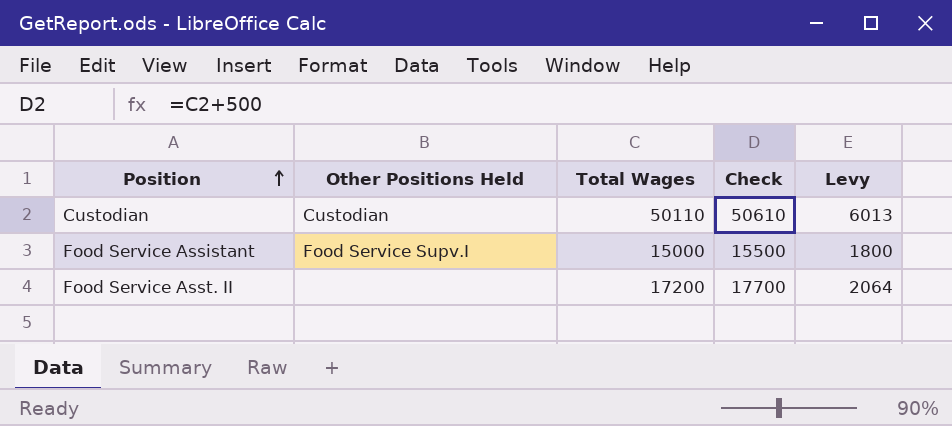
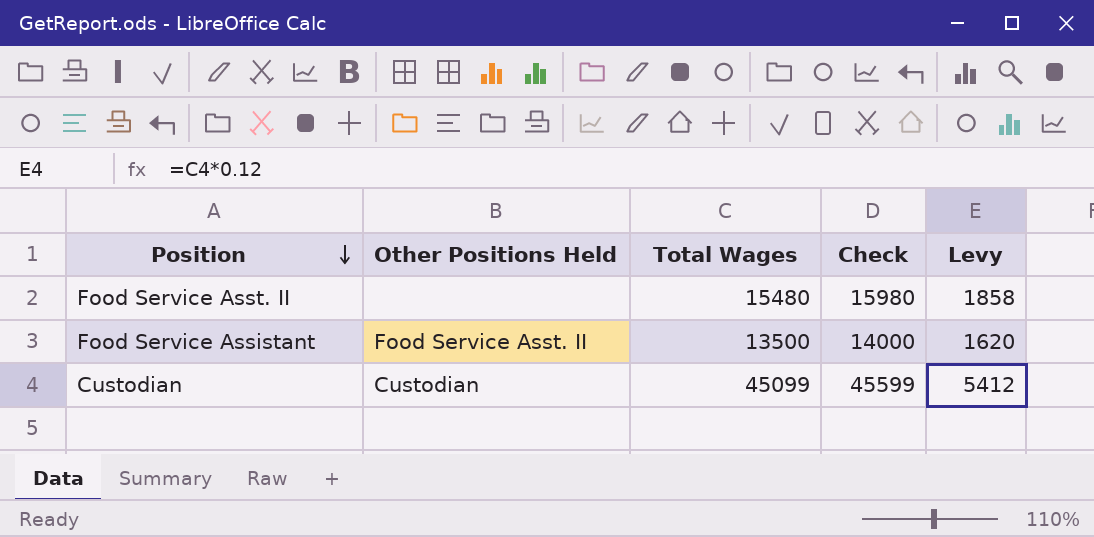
row order: Position ascending -> Position descending
Food Service Asst. II | Total Wages: 17200 -> 15480
Food Service Asst. II | Check: 17700 -> 15980
Food Service Asst. II | Levy: 2064 -> 1858
Food Service Assistant | Other Positions Held: Food Service Supv.I -> Food Service Asst. II
Food Service Assistant | Total Wages: 15000 -> 13500
Food Service Assistant | Check: 15500 -> 14000
Food Service Assistant | Levy: 1800 -> 1620
Custodian | Total Wages: 50110 -> 45099
Custodian | Check: 50610 -> 45599
Custodian | Levy: 6013 -> 5412

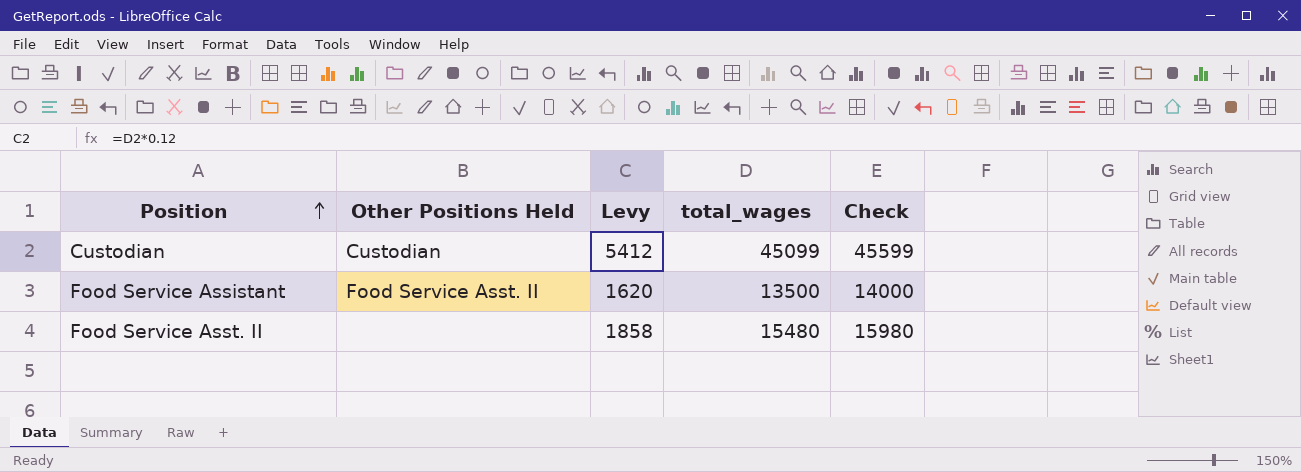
row order: Position descending -> Position ascending
column Levy | position: 5 -> 3
column name: Total Wages -> total_wages

